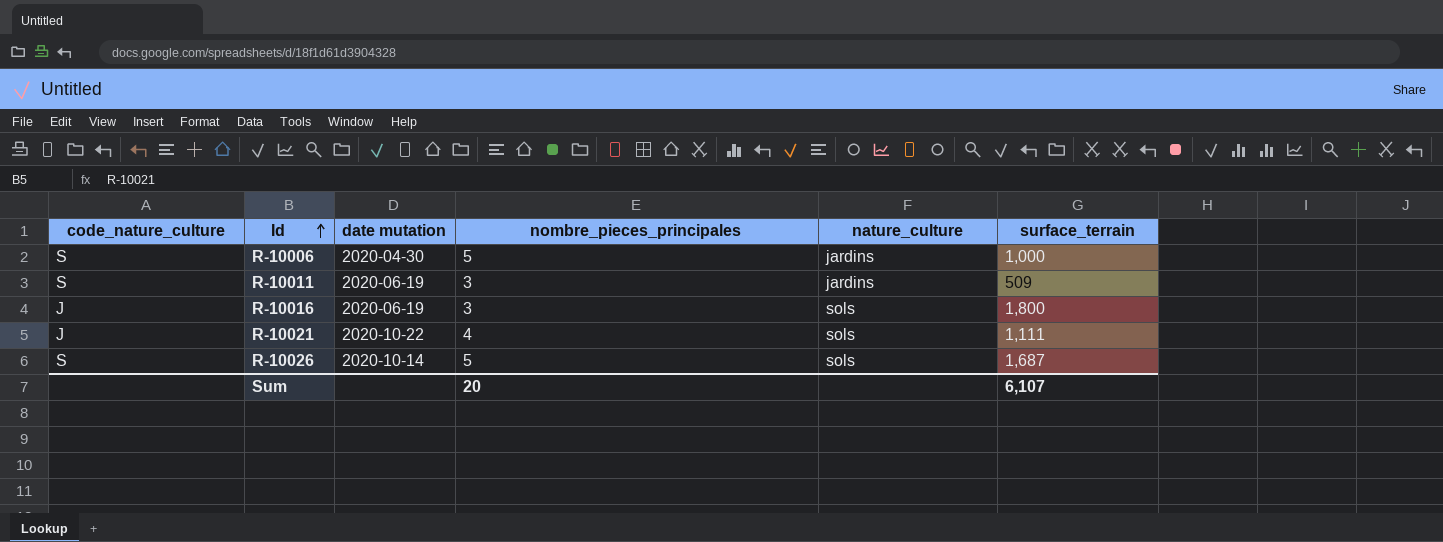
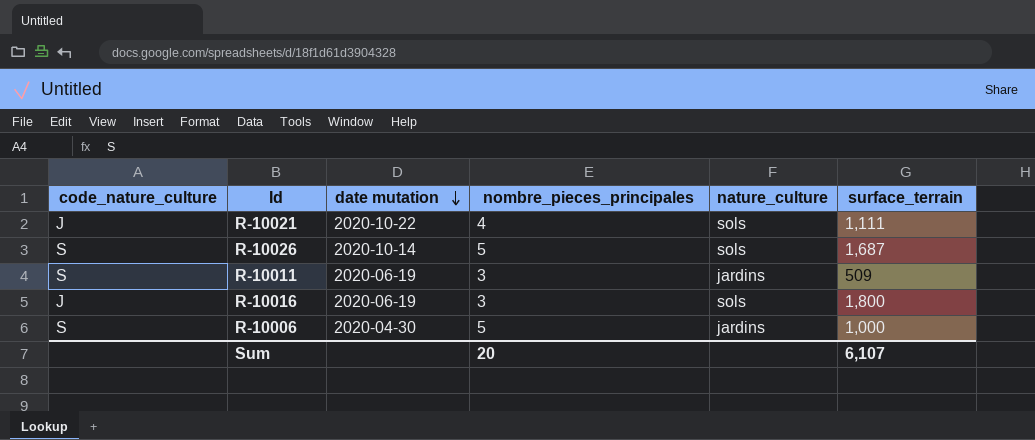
row order: Id ascending -> date mutation descending

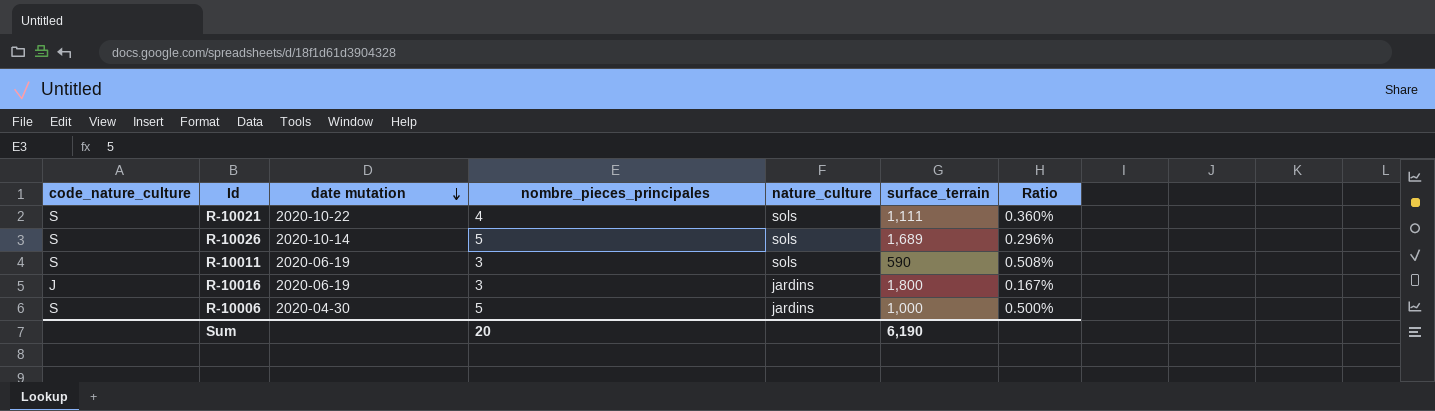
column Ratio | formula: none -> [nombre_pieces_principales] / [surface_terrain]
R-10021 | code_nature_culture: J -> S
R-10026 | surface_terrain: 1,687 -> 1,689
R-10011 | nature_culture: jardins -> sols
R-10011 | surface_terrain: 509 -> 590
R-10016 | nature_culture: sols -> jardins
Sum | surface_terrain: 6,107 -> 6,190

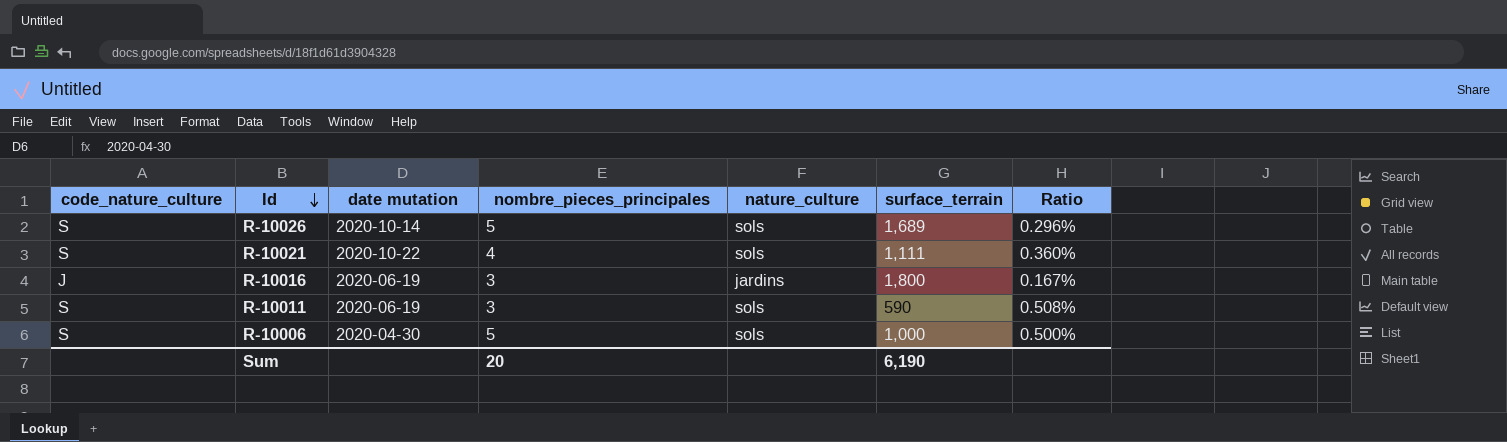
row order: date mutation descending -> Id descending
R-10006 | nature_culture: jardins -> sols

